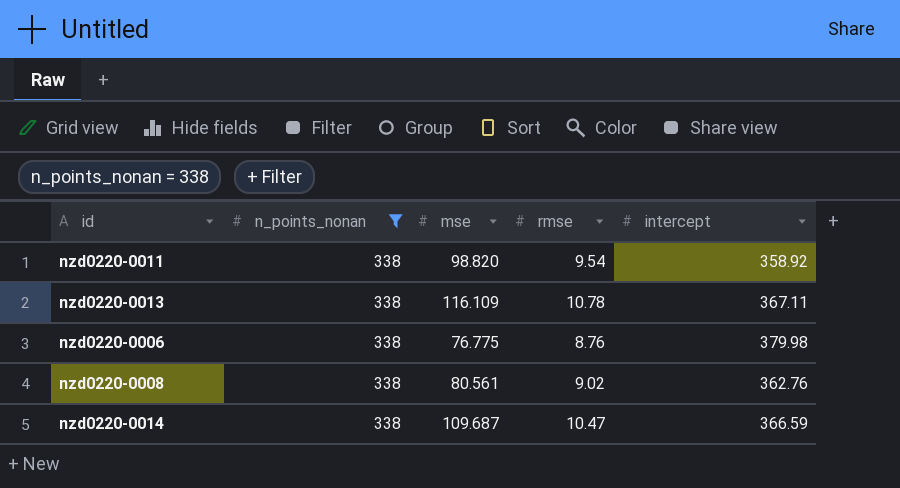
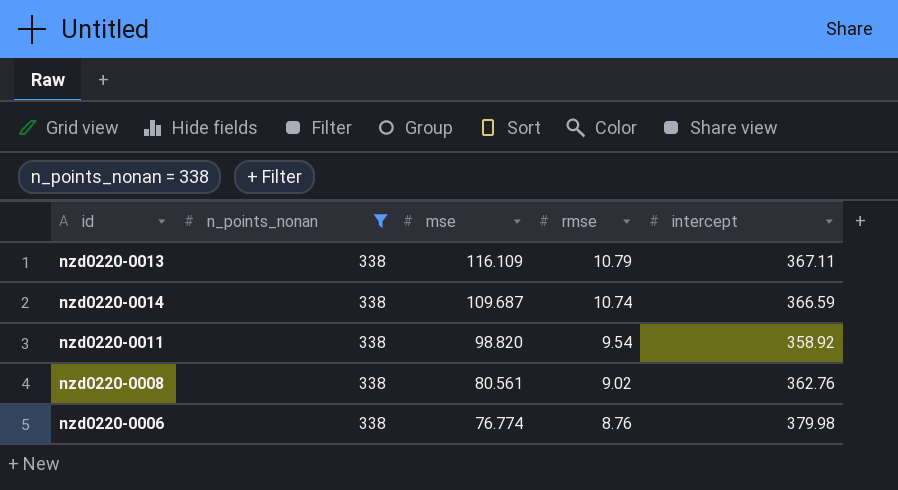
row order: none -> mse descending
nzd0220-0013 | rmse: 10.78 -> 10.79
nzd0220-0014 | rmse: 10.47 -> 10.74
nzd0220-0006 | mse: 76.775 -> 76.774

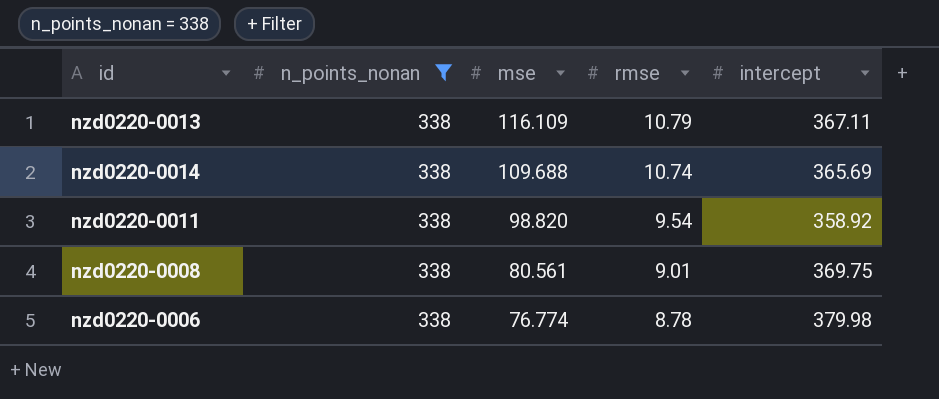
nzd0220-0014 | mse: 109.687 -> 109.688
nzd0220-0014 | intercept: 366.59 -> 365.69
nzd0220-0008 | rmse: 9.02 -> 9.01
nzd0220-0008 | intercept: 362.76 -> 369.75
nzd0220-0006 | rmse: 8.76 -> 8.78

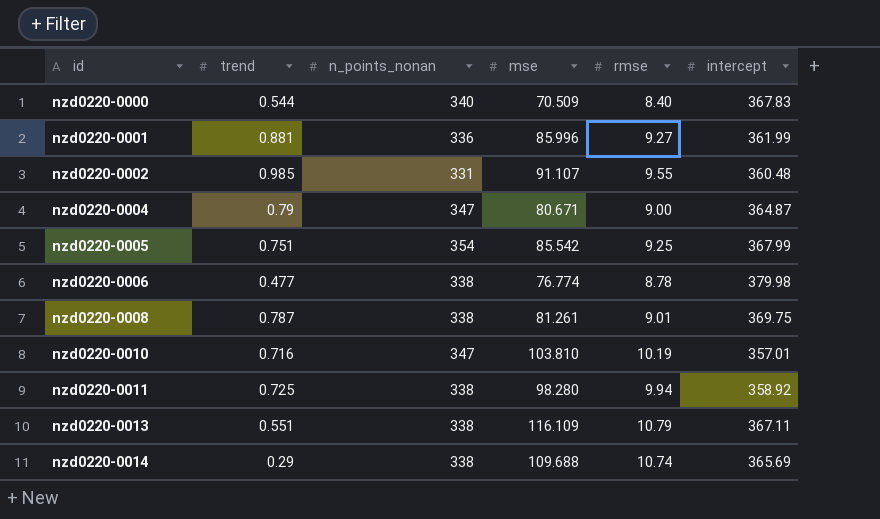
filter: n_points_nonan = 338 -> none
row order: mse descending -> id ascending
column trend | position: none -> 2
nzd0220-0008 | mse: 80.561 -> 81.261
nzd0220-0011 | mse: 98.820 -> 98.280
nzd0220-0011 | rmse: 9.54 -> 9.94

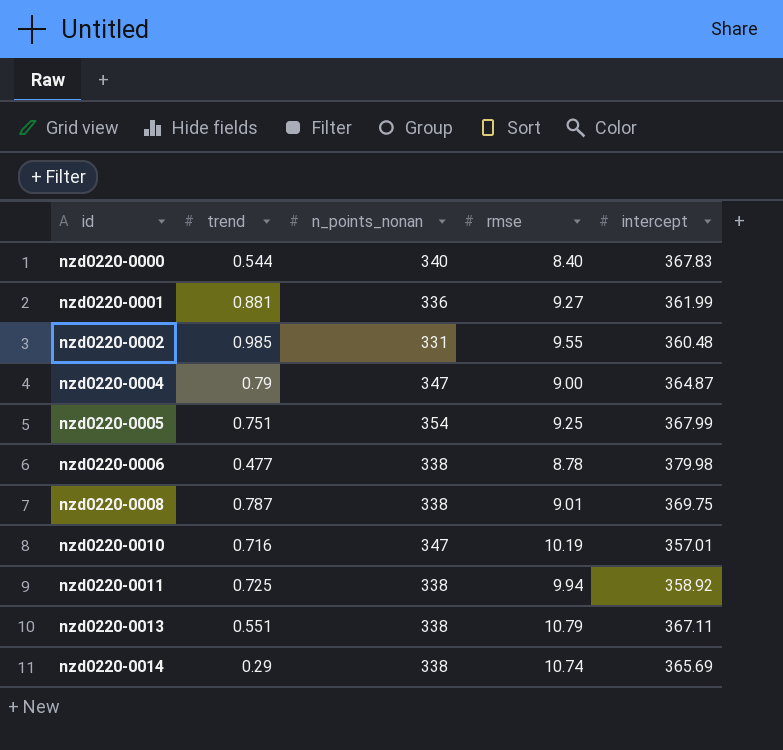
column mse | position: 4 -> none

